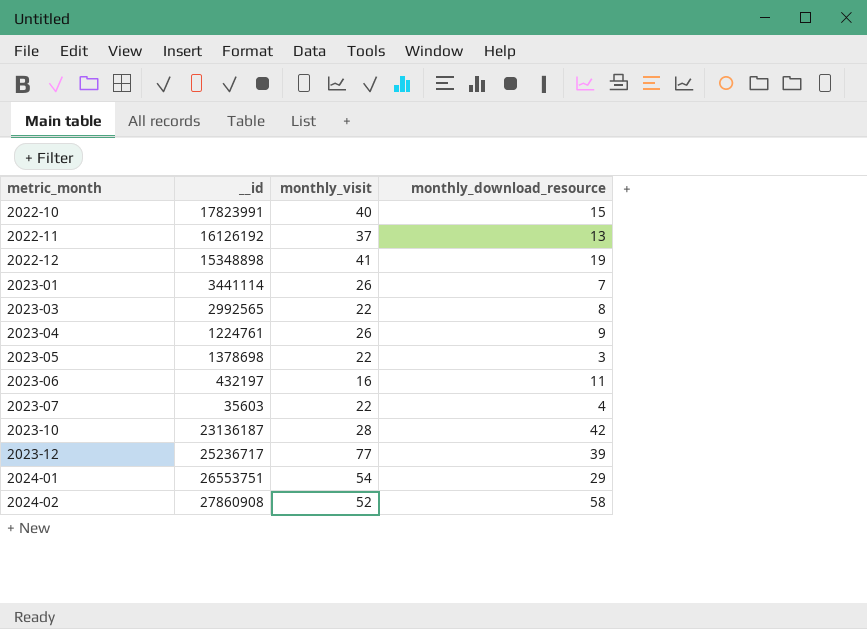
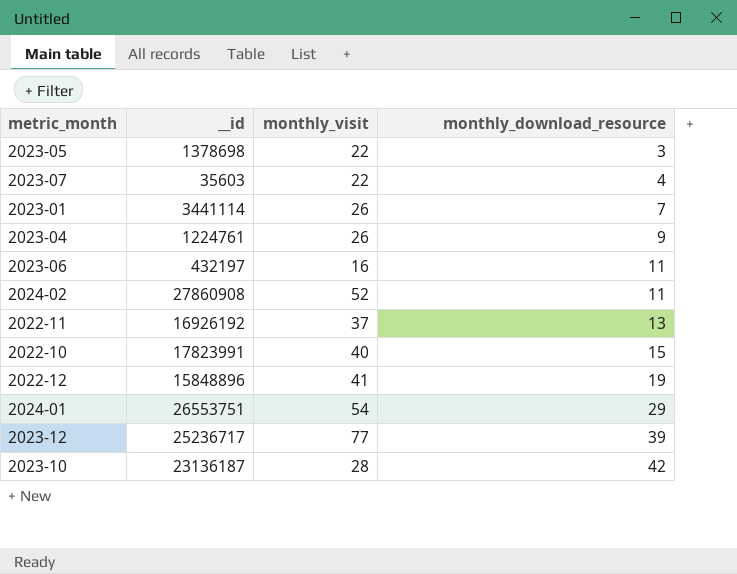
row order: metric_month ascending -> monthly_download_resource ascending
row 2023-03: 2992565 | 22 | 8 -> none
2024-02 | monthly_download_resource: 58 -> 11
2022-11 | __id: 16126192 -> 16926192
2022-12 | __id: 15348898 -> 15848896

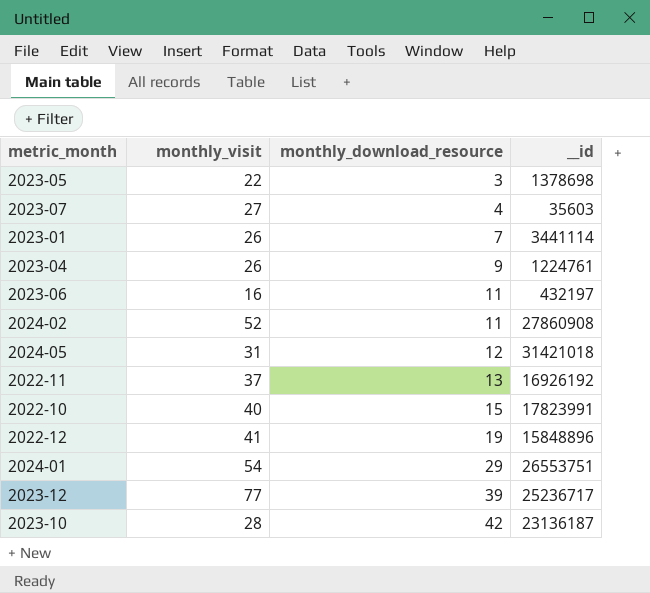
column __id | position: 2 -> 4
2023-07 | monthly_visit: 22 -> 27
row 2024-05: none -> 31 | 12 | 31421018

